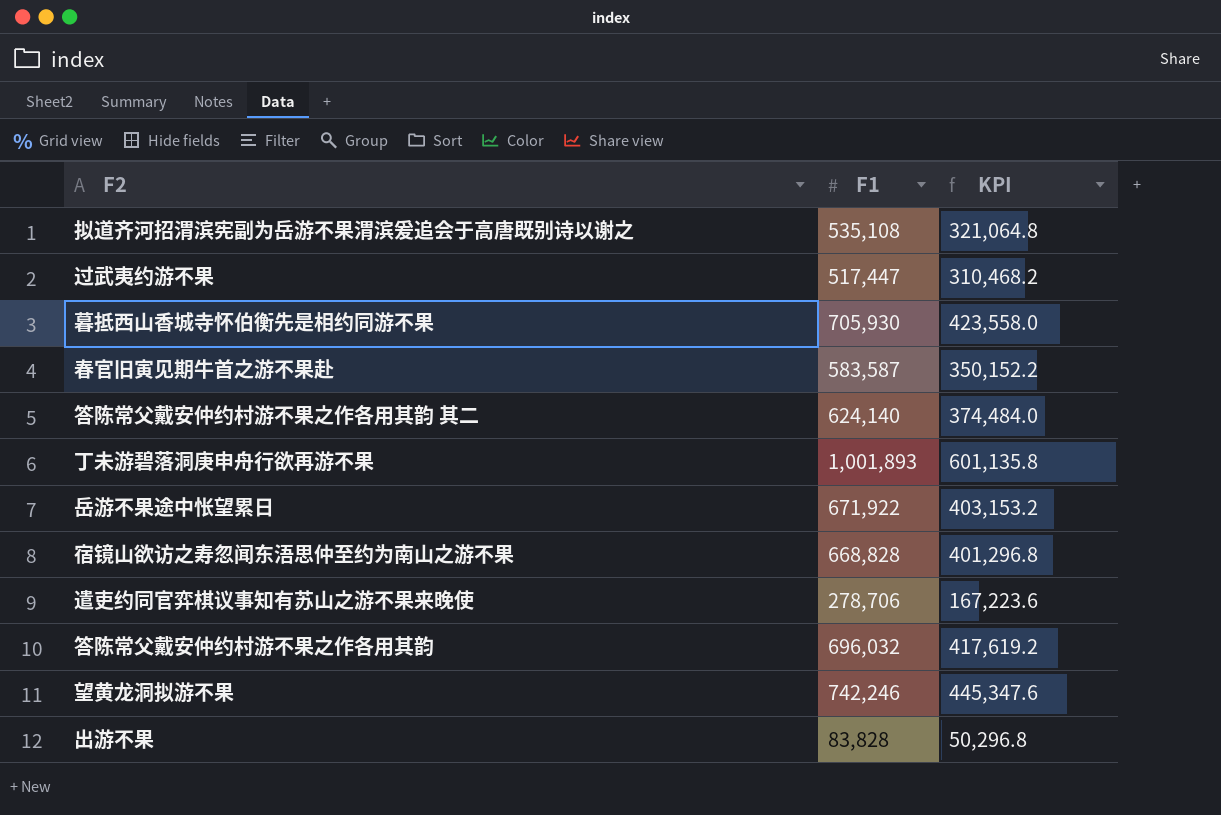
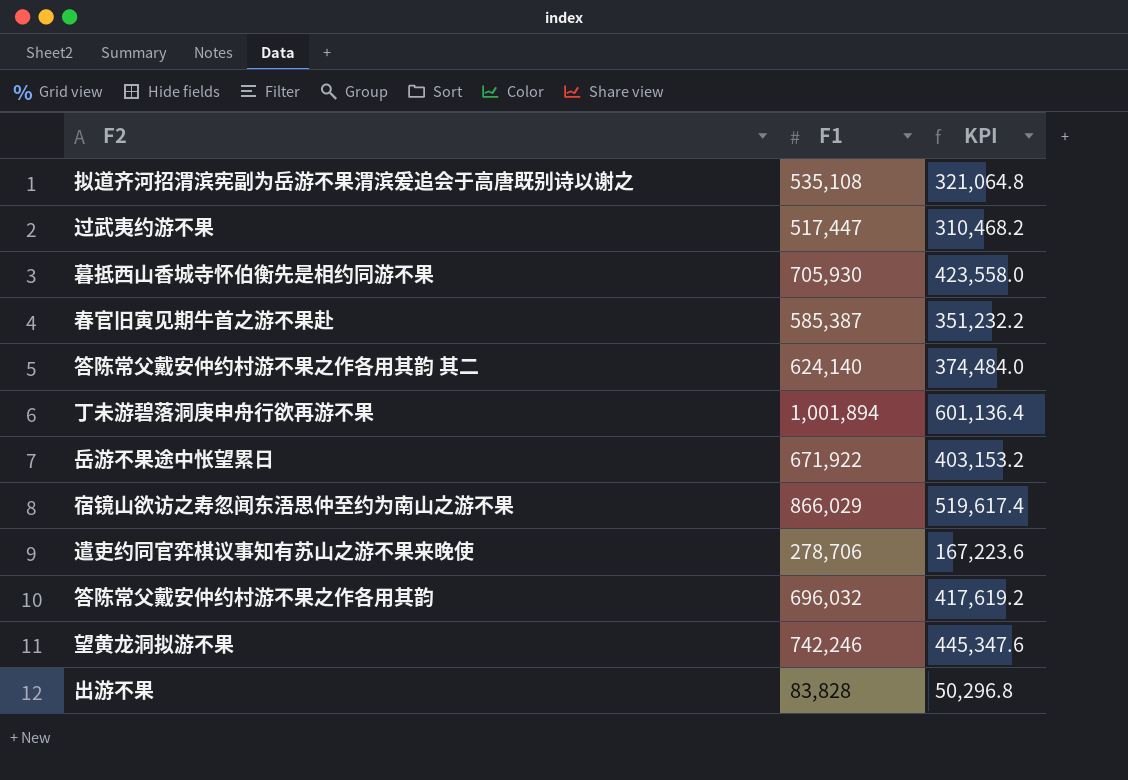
春官旧寅见期牛首之游不果赴 | F1: 583,587 -> 585,387
春官旧寅见期牛首之游不果赴 | KPI: 350,152.2 -> 351,232.2
丁未游碧落洞庚申舟行欲再游不果 | F1: 1,001,893 -> 1,001,894
丁未游碧落洞庚申舟行欲再游不果 | KPI: 601,135.8 -> 601,136.4
宿镜山欲访之寿忽闻东浯思仲至约为南山之游不果 | F1: 668,828 -> 866,029
宿镜山欲访之寿忽闻东浯思仲至约为南山之游不果 | KPI: 401,296.8 -> 519,617.4

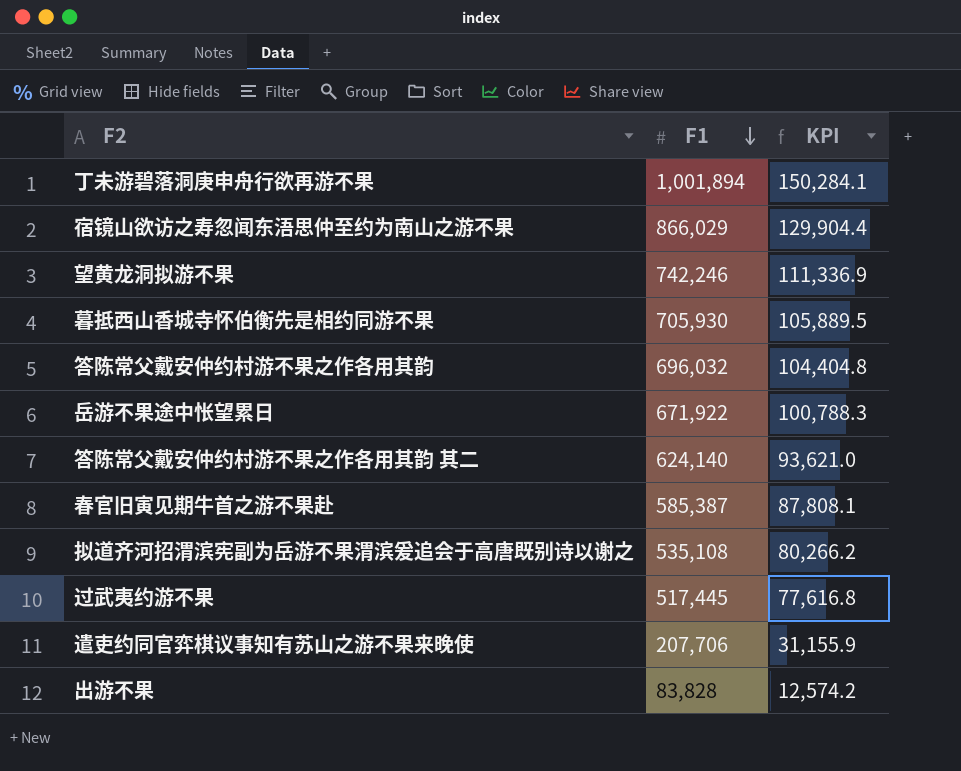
row order: none -> F1 descending
column KPI | formula: [F1] * 0.6 -> [F1] * 0.15
过武夷约游不果 | F1: 517,447 -> 517,445
遣吏约同官弈棋议事知有苏山之游不果来晚使 | F1: 278,706 -> 207,706

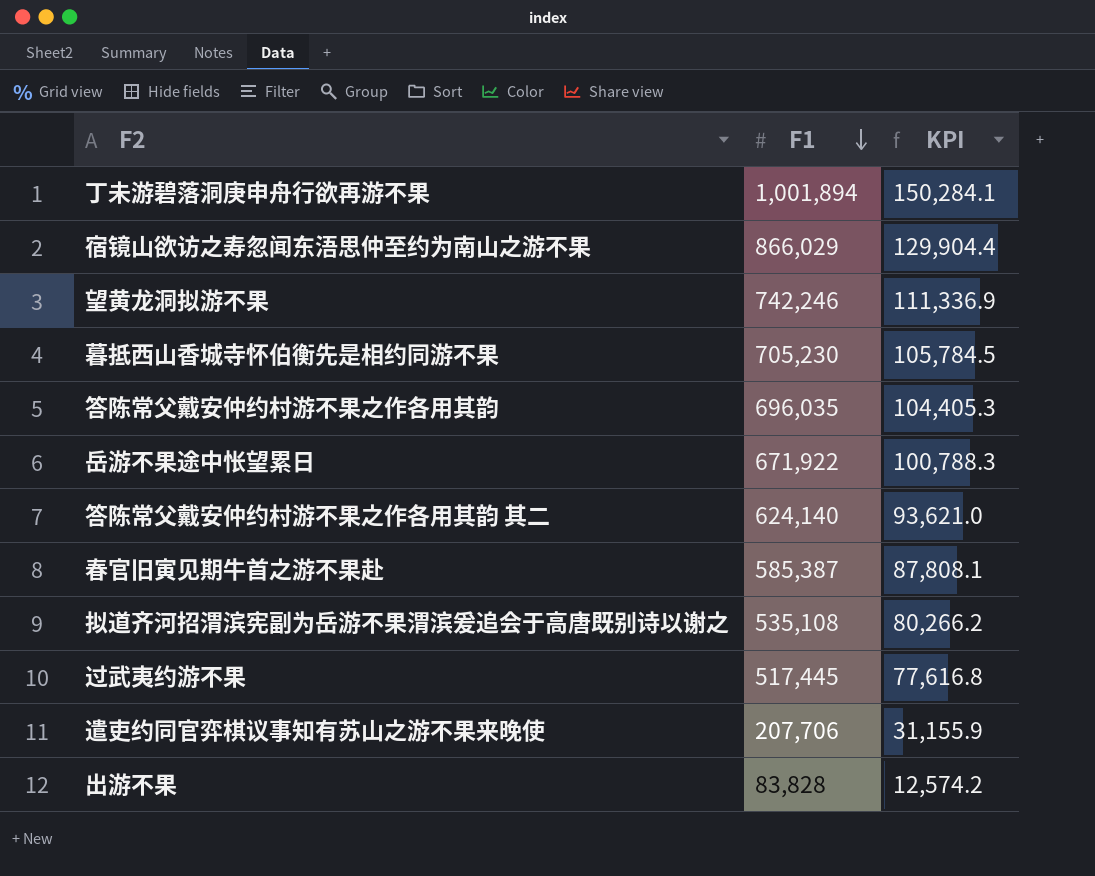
暮抵西山香城寺怀伯衡先是相约同游不果 | F1: 705,930 -> 705,230
暮抵西山香城寺怀伯衡先是相约同游不果 | KPI: 105,889.5 -> 105,784.5
答陈常父戴安仲约村游不果之作各用其韵 | F1: 696,032 -> 696,035
答陈常父戴安仲约村游不果之作各用其韵 | KPI: 104,404.8 -> 104,405.3

